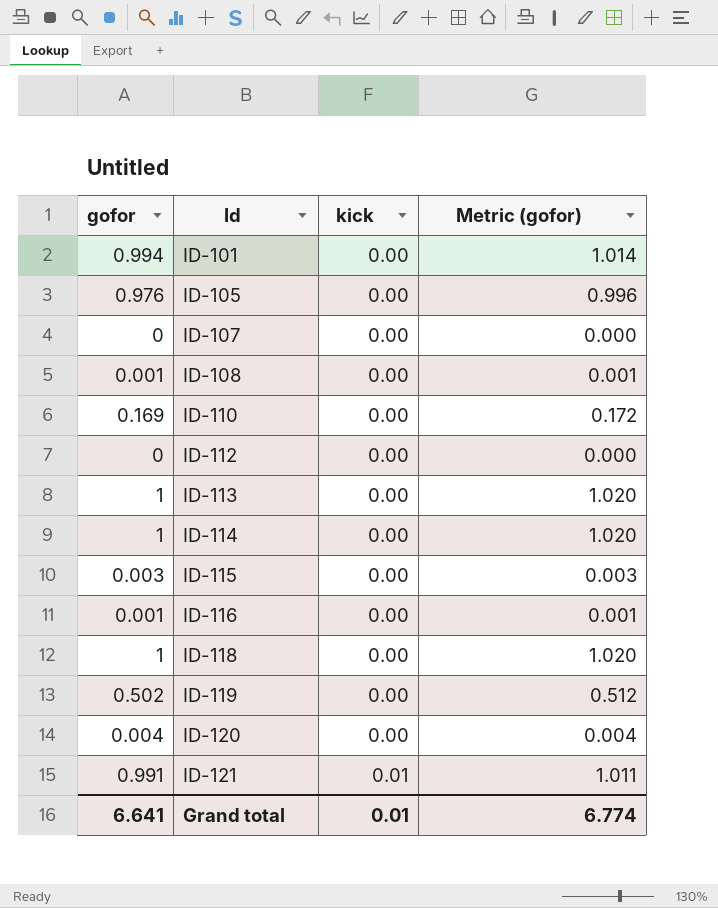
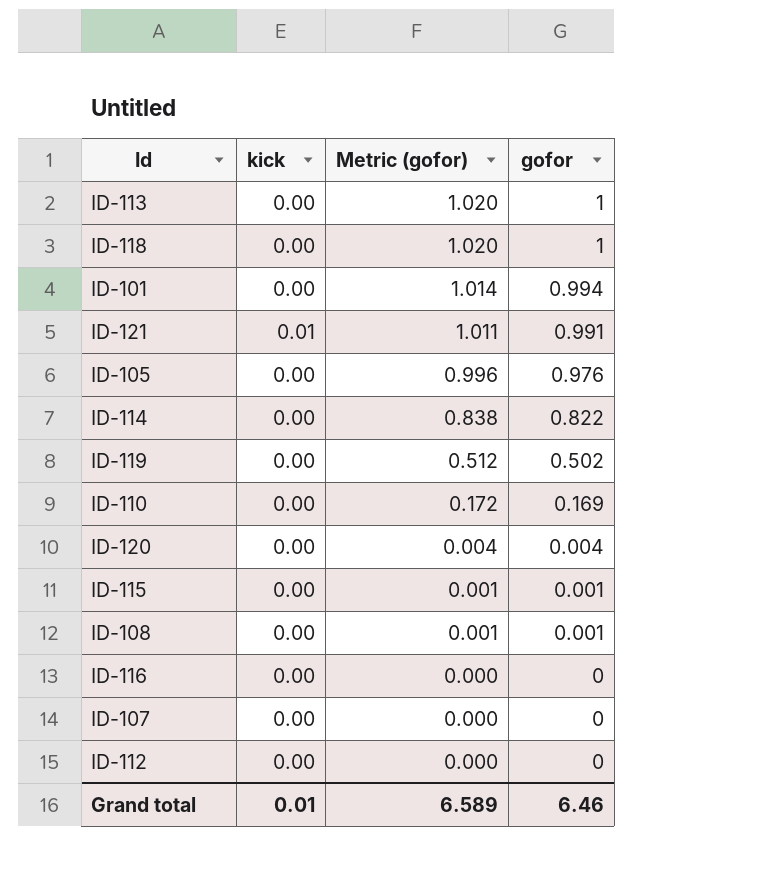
row order: Id ascending -> Metric (gofor) descending
column gofor | position: 1 -> 4
ID-114 | Metric (gofor): 1.020 -> 0.838
ID-114 | gofor: 1 -> 0.822
ID-115 | Metric (gofor): 0.003 -> 0.001
ID-115 | gofor: 0.003 -> 0.001
ID-116 | Metric (gofor): 0.001 -> 0.000
ID-116 | gofor: 0.001 -> 0
Grand total | Metric (gofor): 6.774 -> 6.589
Grand total | gofor: 6.641 -> 6.46

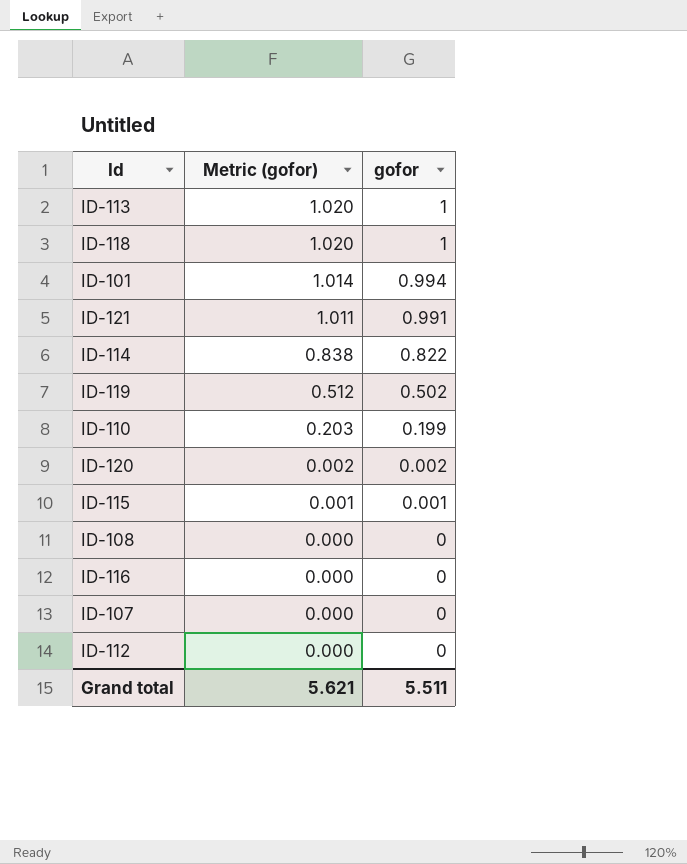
column kick | position: 2 -> none
row ID-105: 0.00 | 0.996 | 0.976 -> none
ID-110 | Metric (gofor): 0.172 -> 0.203
ID-110 | gofor: 0.169 -> 0.199
ID-120 | Metric (gofor): 0.004 -> 0.002
ID-120 | gofor: 0.004 -> 0.002
ID-108 | Metric (gofor): 0.001 -> 0.000
ID-108 | gofor: 0.001 -> 0
Grand total | Metric (gofor): 6.589 -> 5.621
Grand total | gofor: 6.46 -> 5.511

